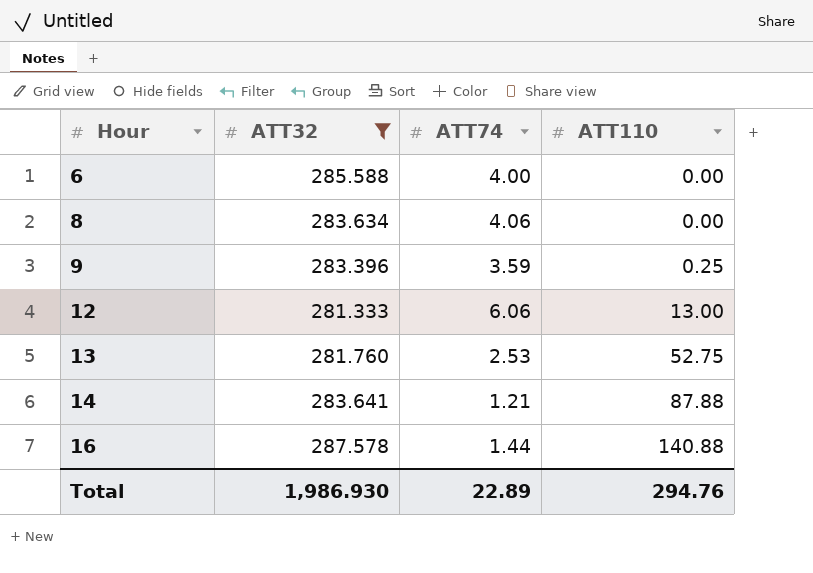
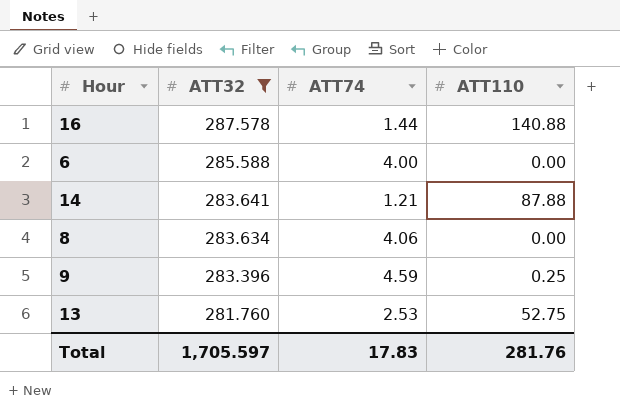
row order: Hour ascending -> ATT32 descending
row 12: 281.333 | 6.06 | 13.00 -> none
9 | ATT74: 3.59 -> 4.59
Total | ATT32: 1,986.930 -> 1,705.597
Total | ATT74: 22.89 -> 17.83
Total | ATT110: 294.76 -> 281.76

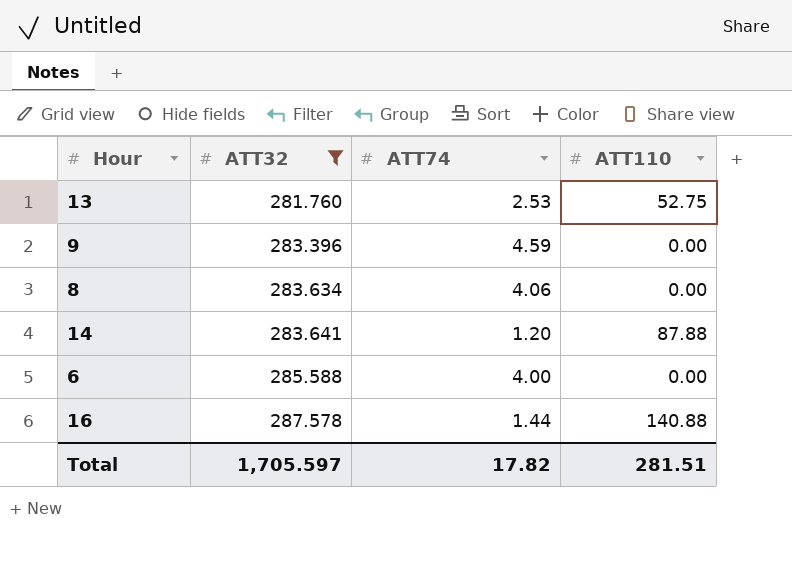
row order: ATT32 descending -> ATT32 ascending
9 | ATT110: 0.25 -> 0.00
14 | ATT74: 1.21 -> 1.20
Total | ATT74: 17.83 -> 17.82
Total | ATT110: 281.76 -> 281.51

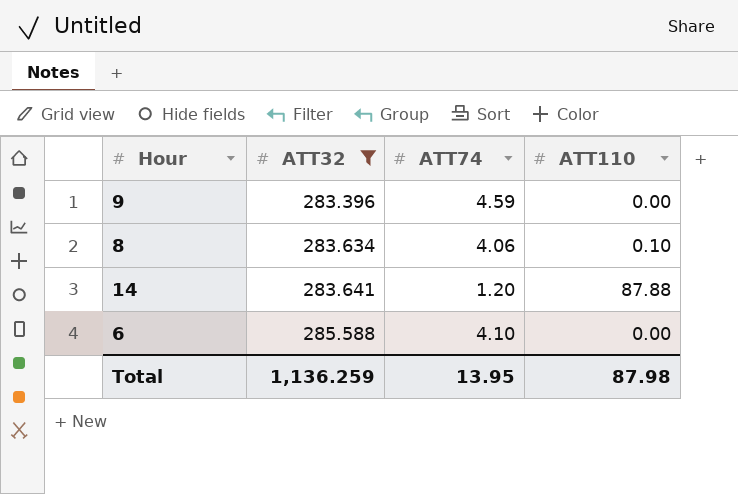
row 13: 281.760 | 2.53 | 52.75 -> none
row 16: 287.578 | 1.44 | 140.88 -> none
8 | ATT110: 0.00 -> 0.10
6 | ATT74: 4.00 -> 4.10
Total | ATT32: 1,705.597 -> 1,136.259
Total | ATT74: 17.82 -> 13.95
Total | ATT110: 281.51 -> 87.98

